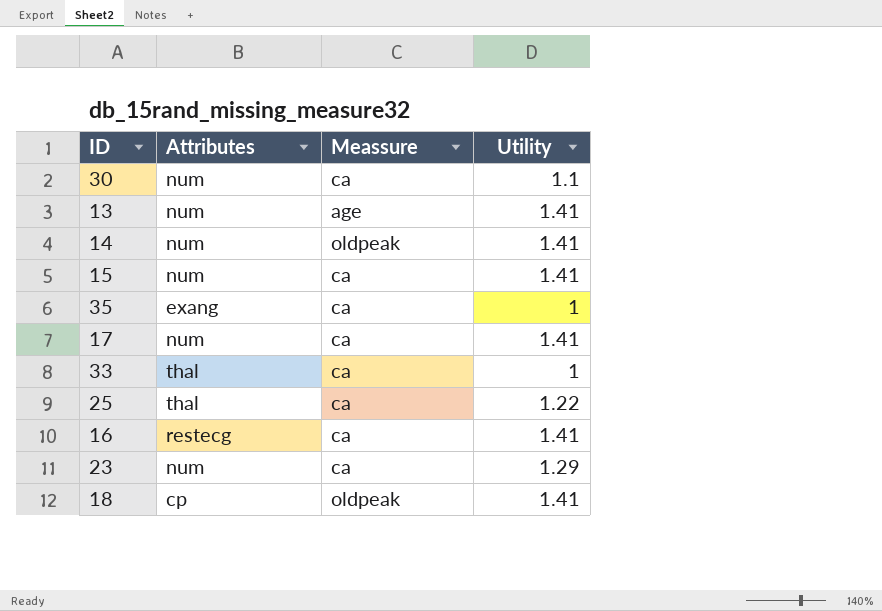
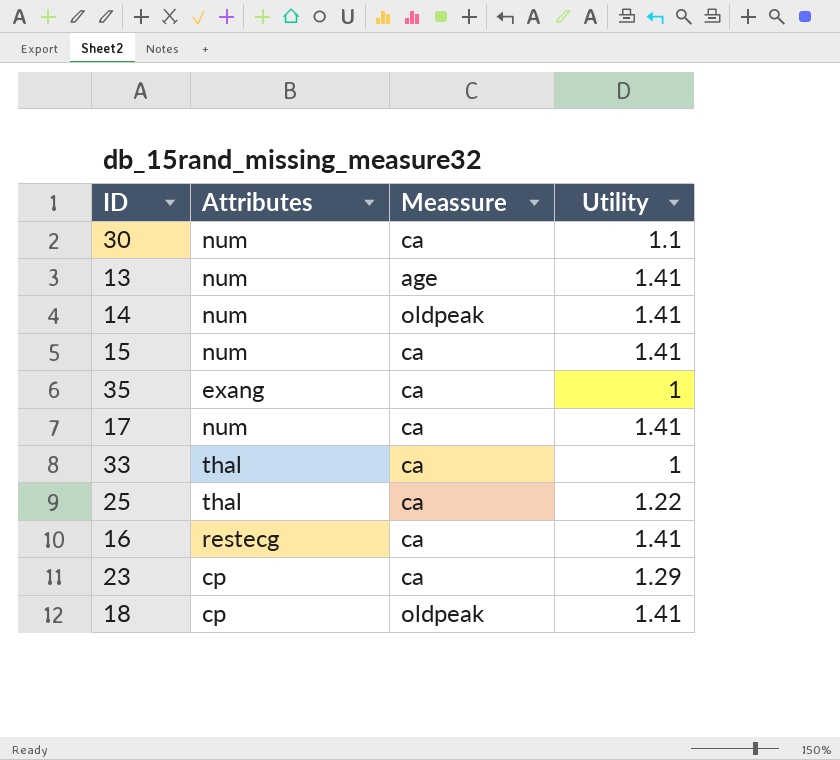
23 | Attributes: num -> cp

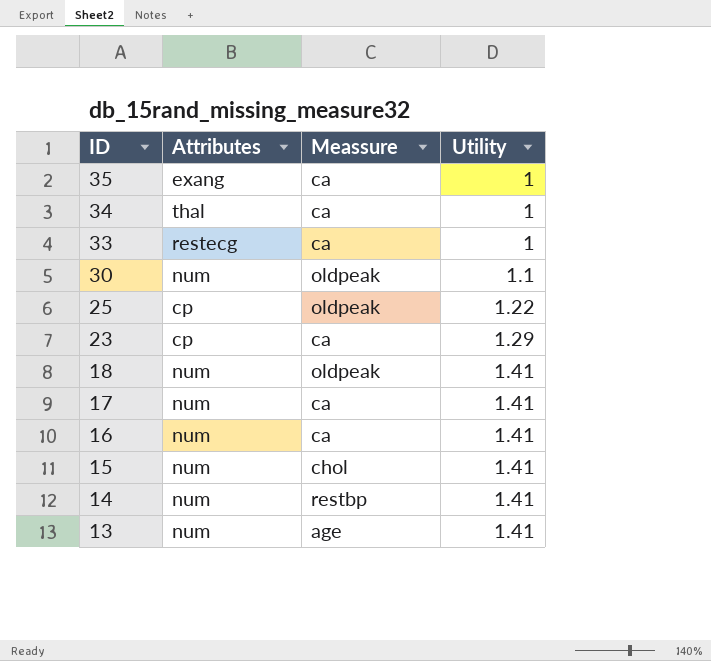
row order: none -> ID descending
row 34: none -> thal | ca | 1
33 | Attributes: thal -> restecg
30 | Meassure: ca -> oldpeak
25 | Attributes: thal -> cp
25 | Meassure: ca -> oldpeak
18 | Attributes: cp -> num
16 | Attributes: restecg -> num
15 | Meassure: ca -> chol
14 | Meassure: oldpeak -> restbp

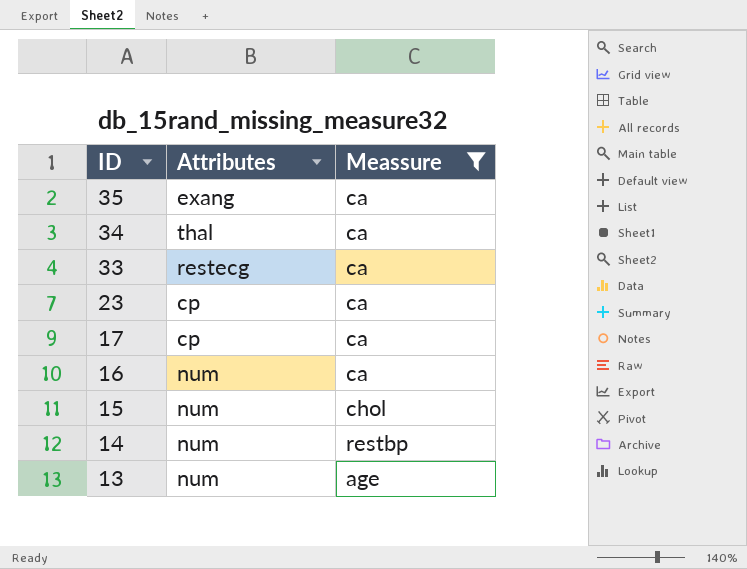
filter: none -> Meassure != oldpeak
column Utility | position: 4 -> none
17 | Attributes: num -> cp

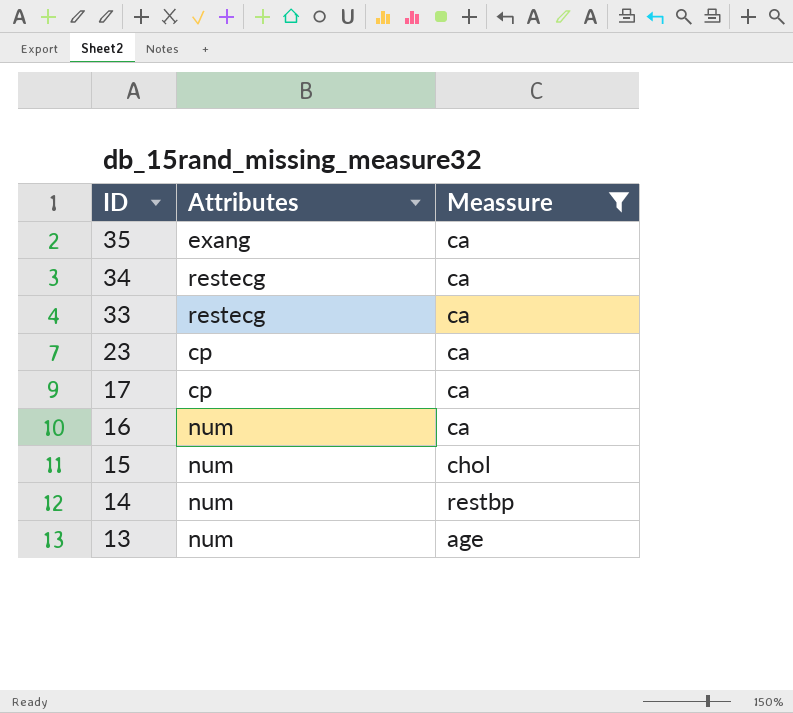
34 | Attributes: thal -> restecg

